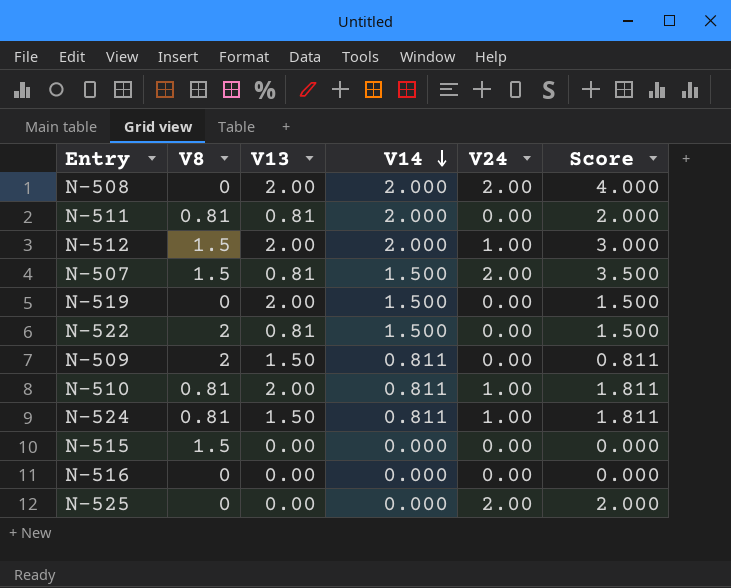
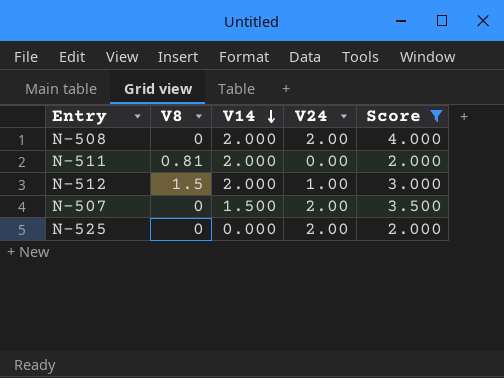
filter: none -> Score >= 2.000
column V13 | position: 3 -> none
N-507 | V8: 1.5 -> 0

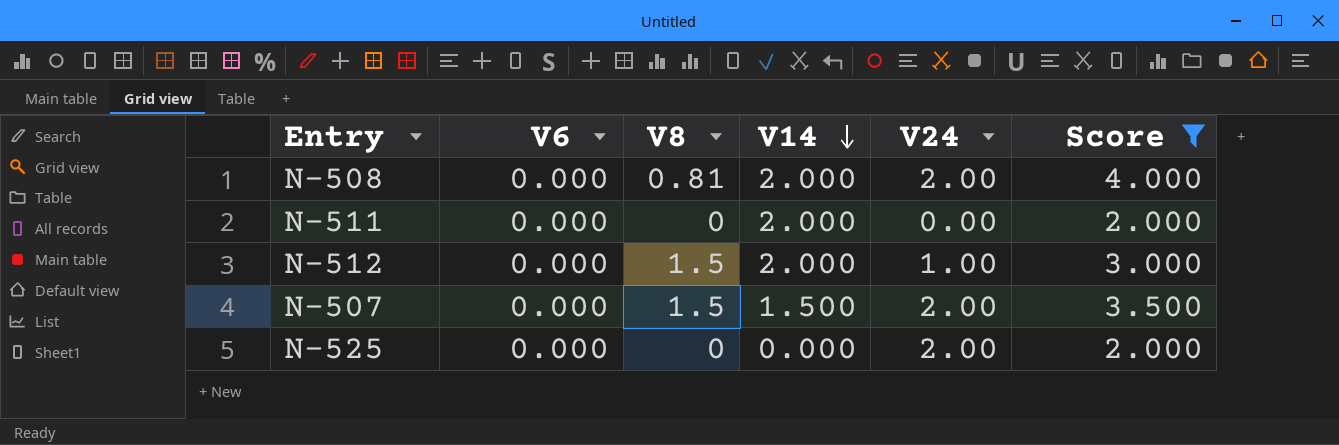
column V6 | position: none -> 2
N-508 | V8: 0 -> 0.81
N-511 | V8: 0.81 -> 0
N-507 | V8: 0 -> 1.5

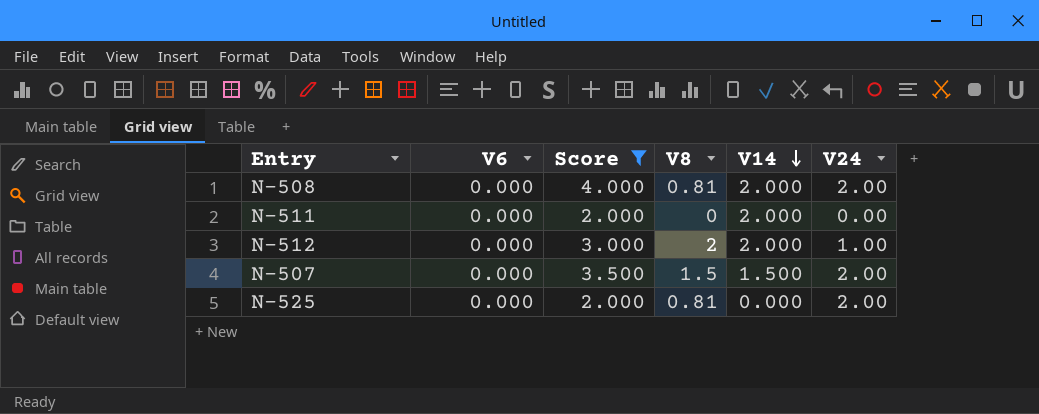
column Score | position: 6 -> 3
N-512 | V8: 1.5 -> 2
N-525 | V8: 0 -> 0.81

